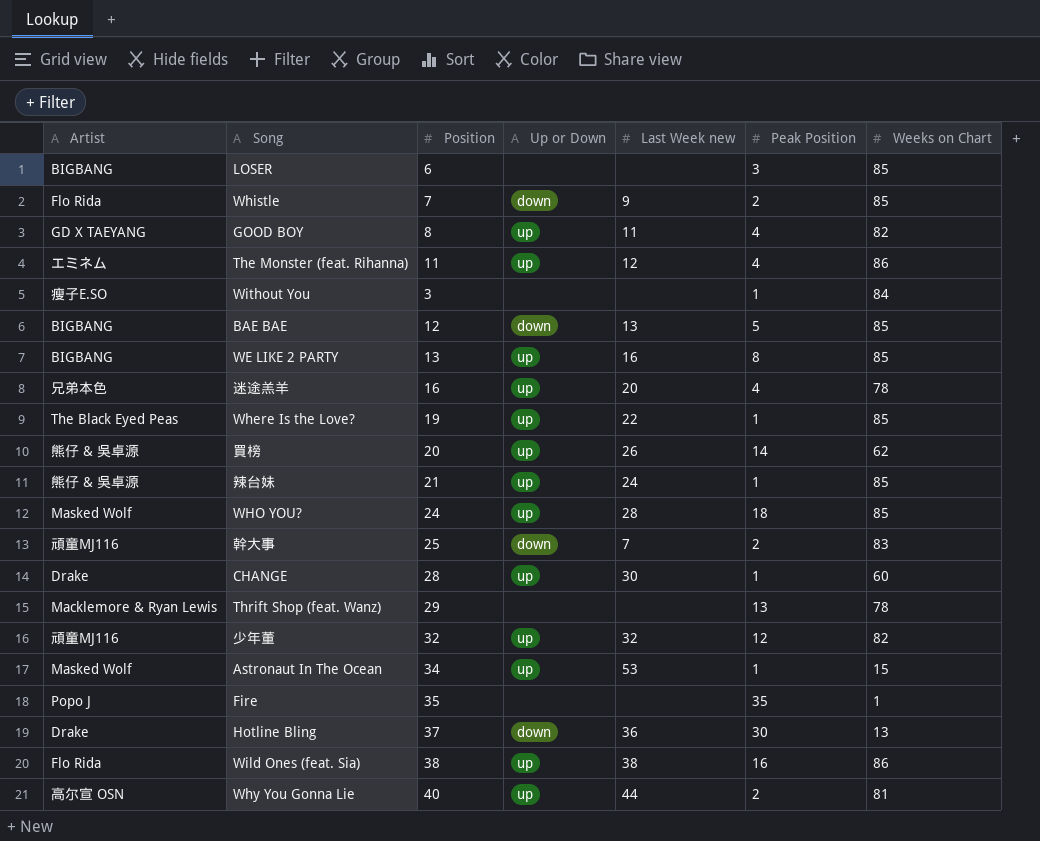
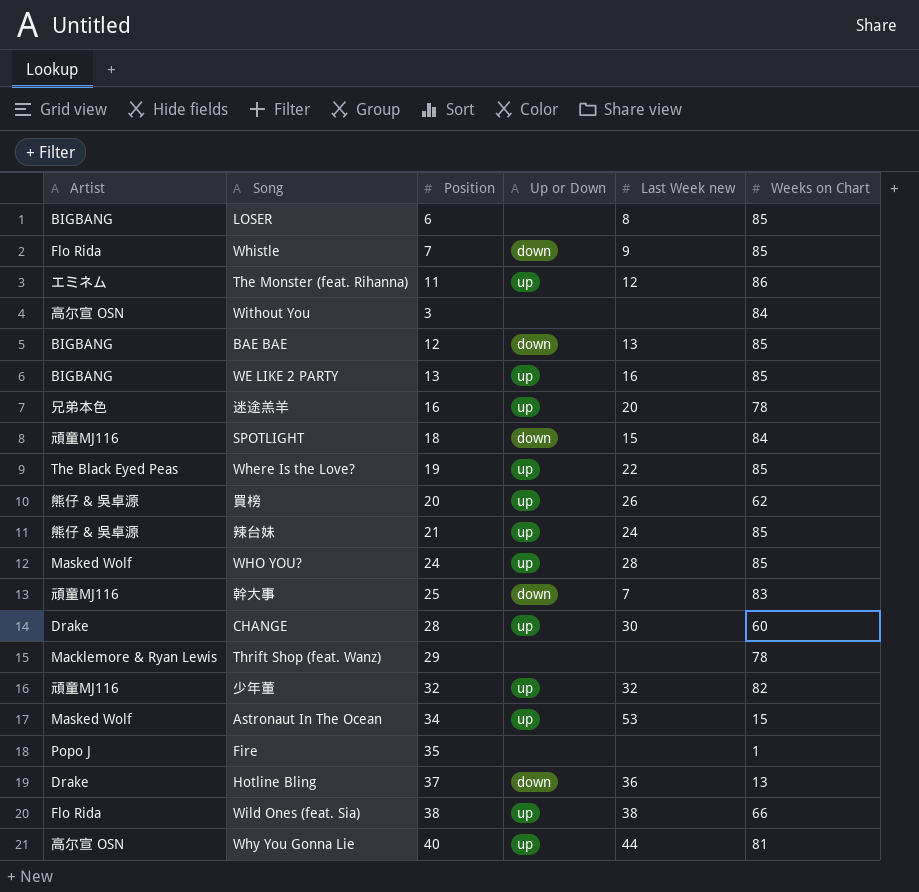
column Peak Position | position: 6 -> none
row GOOD BOY: GD X TAEYANG | 8 | up | 11 | 4 | 82 -> none
LOSER | Last Week new: none -> 8
Without You | Artist: 瘦子E.SO -> 高尔宣 OSN
row SPOTLIGHT: none -> 頑童MJ116 | 18 | down | 15 | 84
Wild Ones (feat. Sia) | Weeks on Chart: 86 -> 66

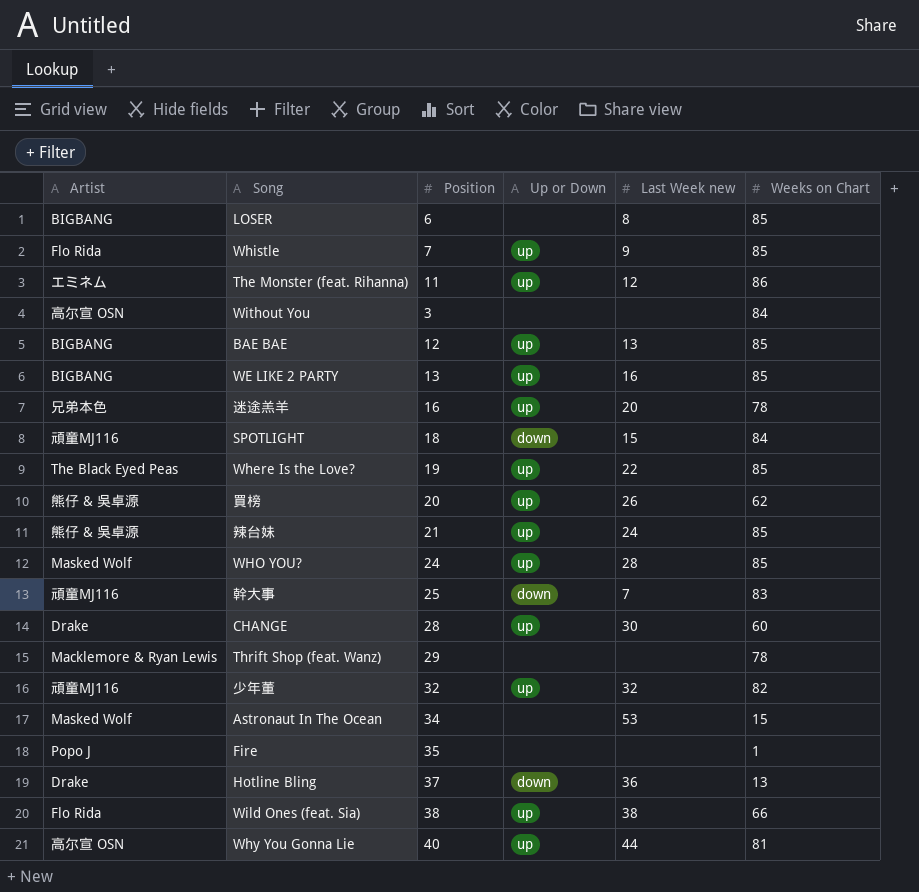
Whistle | Up or Down: down -> up
BAE BAE | Up or Down: down -> up
Astronaut In The Ocean | Up or Down: up -> none

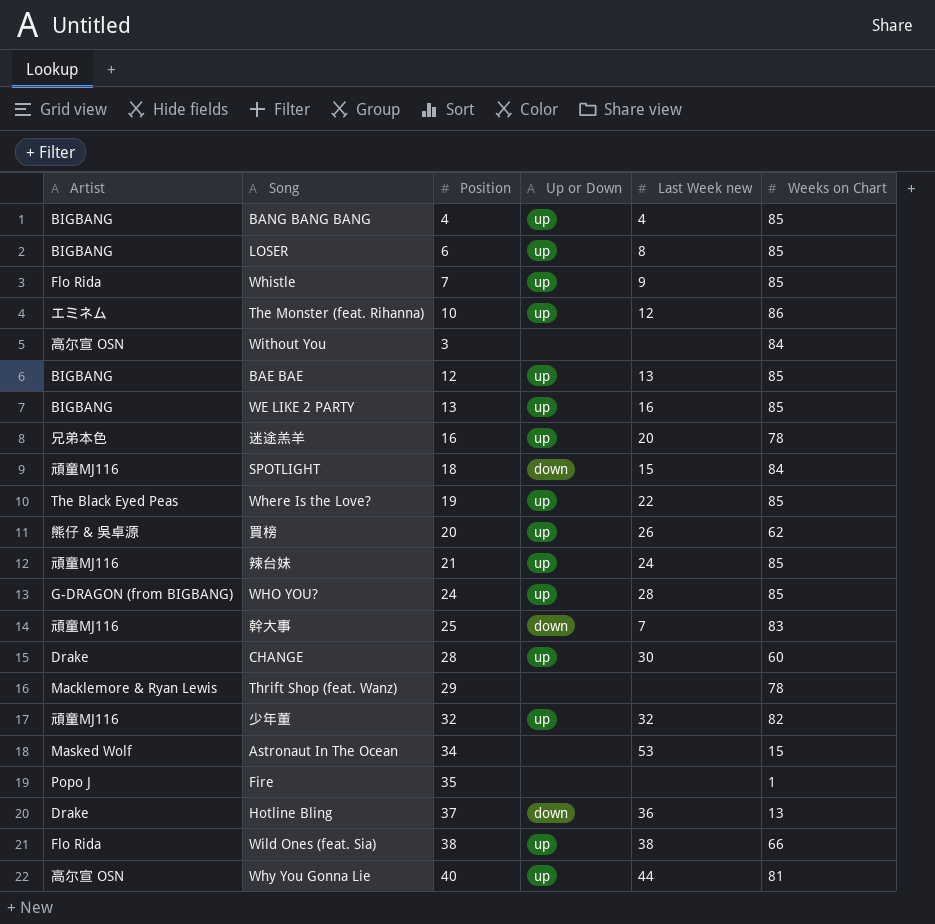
row BANG BANG BANG: none -> BIGBANG | 4 | up | 4 | 85
LOSER | Up or Down: none -> up
The Monster (feat. Rihanna) | Position: 11 -> 10
辣台妹 | Artist: 熊仔 & 吳卓源 -> 頑童MJ116
WHO YOU? | Artist: Masked Wolf -> G-DRAGON (from BIGBANG)

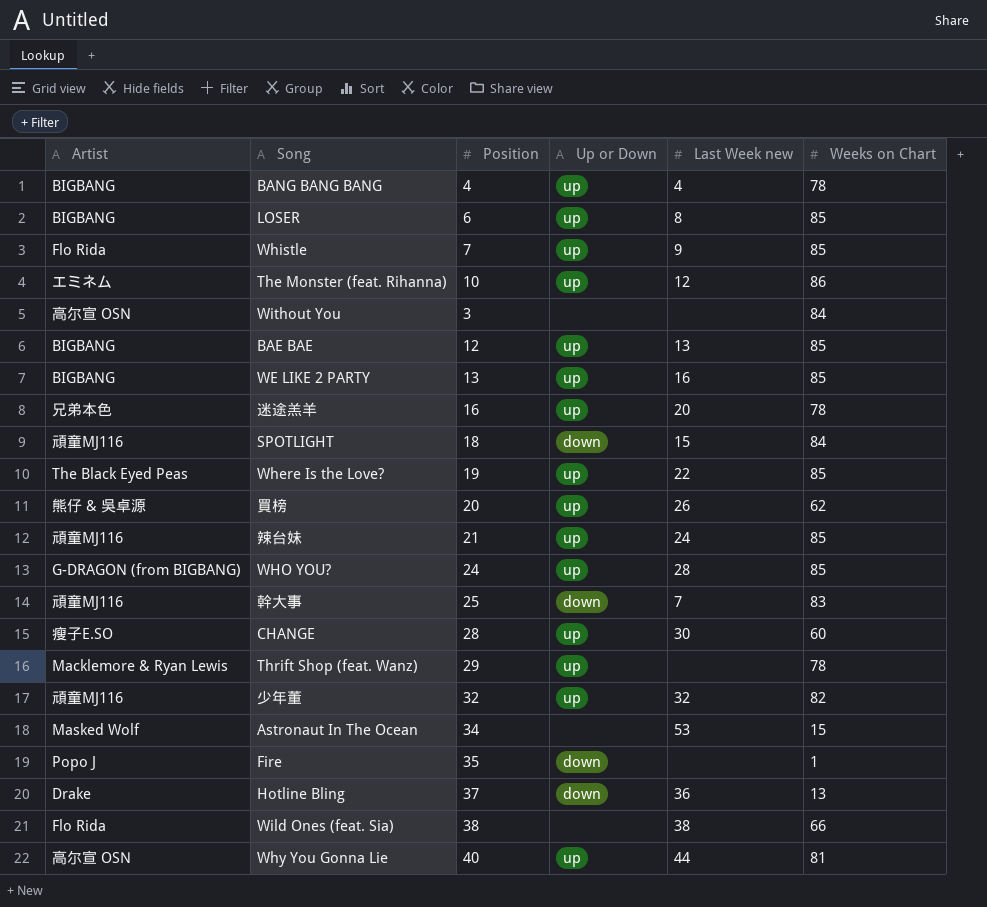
BANG BANG BANG | Weeks on Chart: 85 -> 78
CHANGE | Artist: Drake -> 瘦子E.SO
Thrift Shop (feat. Wanz) | Up or Down: none -> up
Fire | Up or Down: none -> down
Wild Ones (feat. Sia) | Up or Down: up -> none

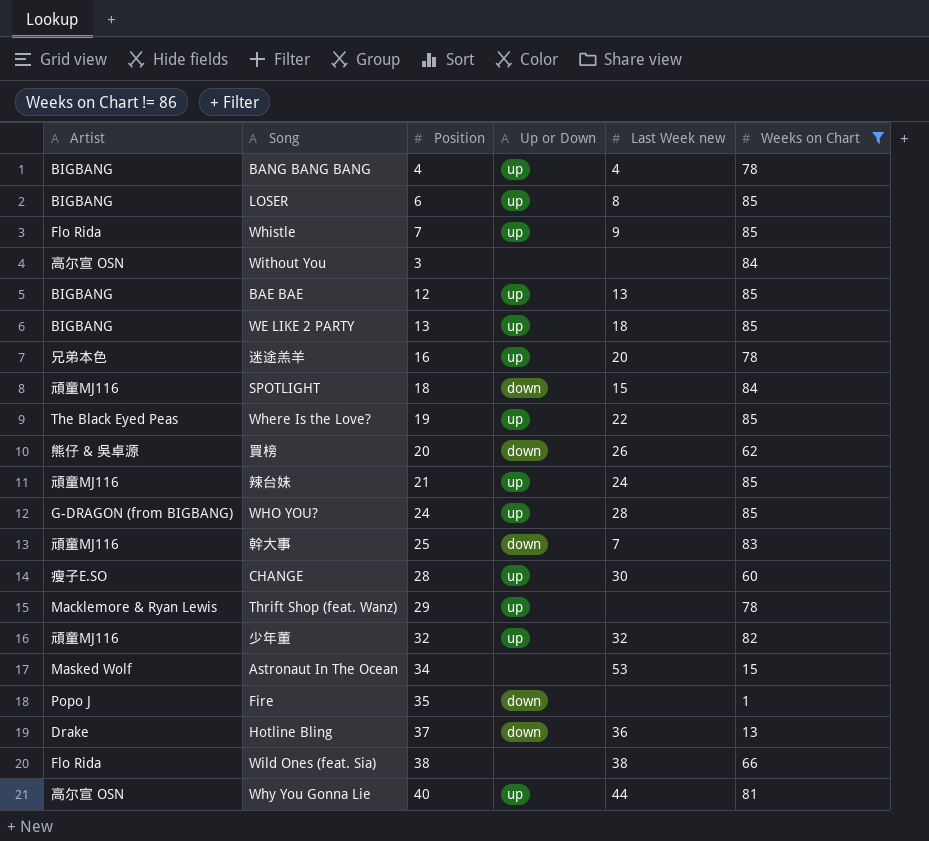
filter: none -> Weeks on Chart != 86
WE LIKE 2 PARTY | Last Week new: 16 -> 18
買榜 | Up or Down: up -> down

